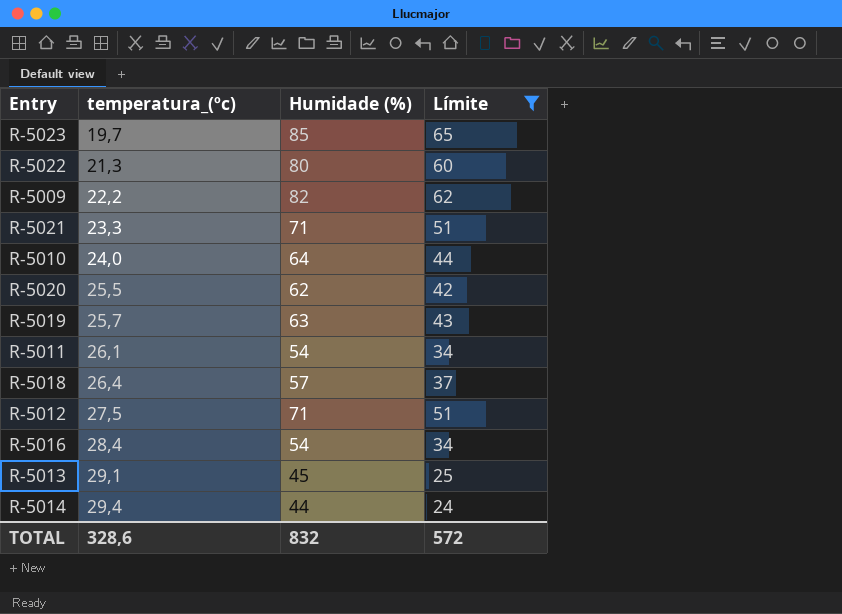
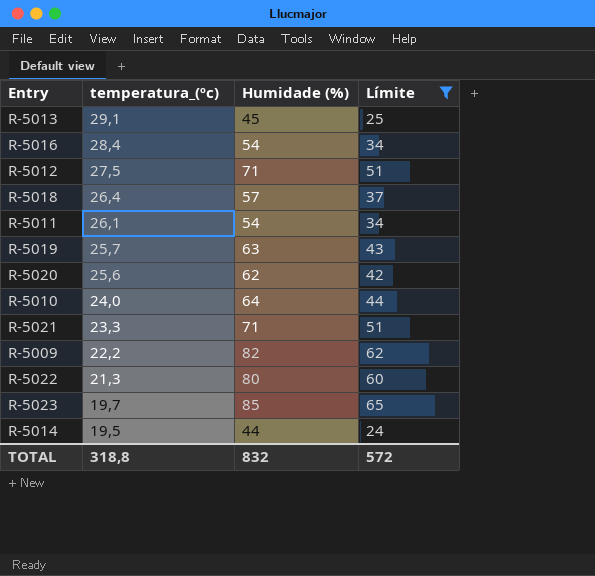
row order: temperatura_(ºc) ascending -> temperatura_(ºc) descending
R-5020 | temperatura_(ºc): 25,5 -> 25,6
R-5014 | temperatura_(ºc): 29,4 -> 19,5
TOTAL | temperatura_(ºc): 328,6 -> 318,8

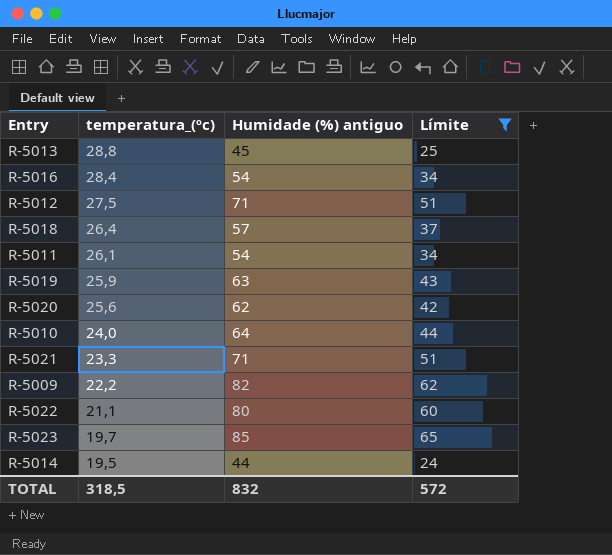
column name: Humidade (%) -> Humidade (%) antiguo
R-5013 | temperatura_(ºc): 29,1 -> 28,8
R-5019 | temperatura_(ºc): 25,7 -> 25,9
R-5022 | temperatura_(ºc): 21,3 -> 21,1
TOTAL | temperatura_(ºc): 318,8 -> 318,5

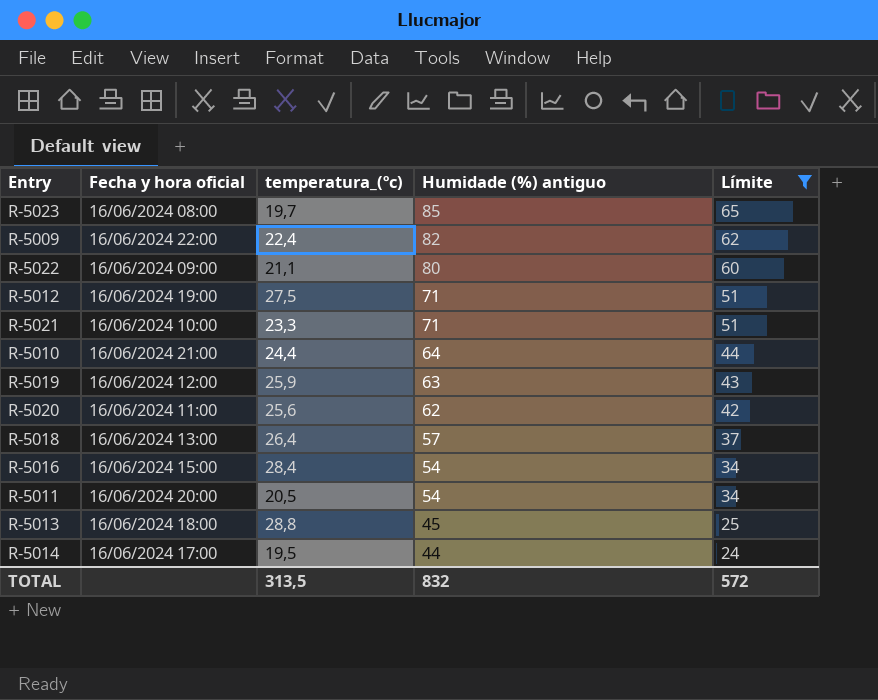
row order: temperatura_(ºc) descending -> Humidade (%) antiguo descending
column Fecha y hora oficial | position: none -> 2
R-5009 | temperatura_(ºc): 22,2 -> 22,4
R-5010 | temperatura_(ºc): 24,0 -> 24,4
R-5011 | temperatura_(ºc): 26,1 -> 20,5
TOTAL | temperatura_(ºc): 318,5 -> 313,5

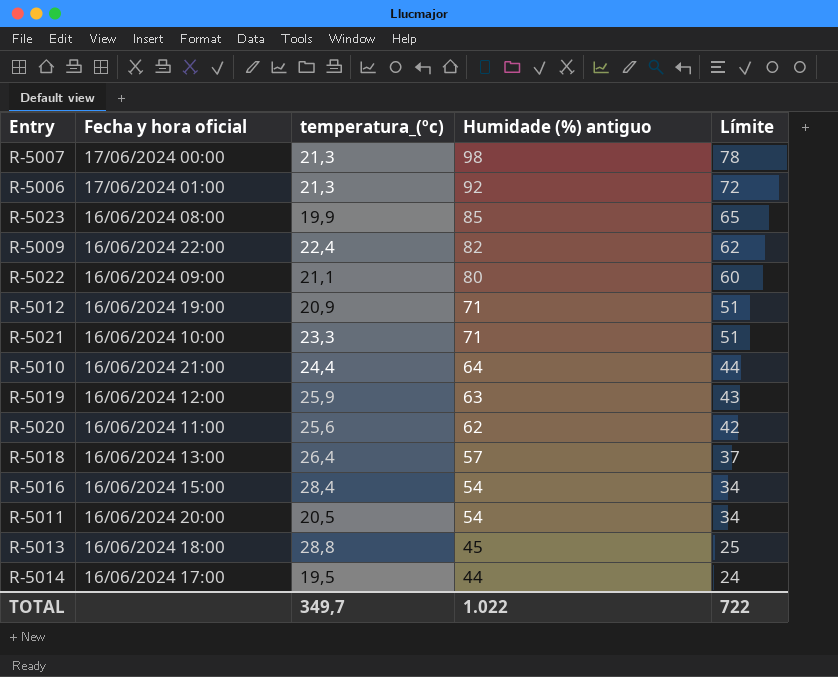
filter: Límite <= 65 -> none
R-5023 | temperatura_(ºc): 19,7 -> 19,9
R-5012 | temperatura_(ºc): 27,5 -> 20,9
TOTAL | temperatura_(ºc): 313,5 -> 349,7
TOTAL | Humidade (%) antiguo: 832 -> 1.022
TOTAL | Límite: 572 -> 722

